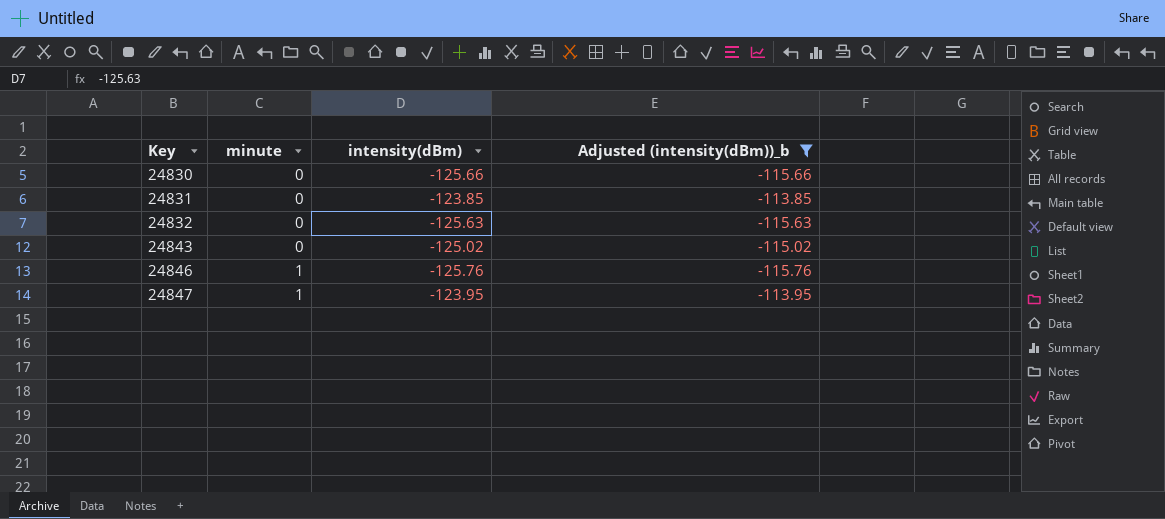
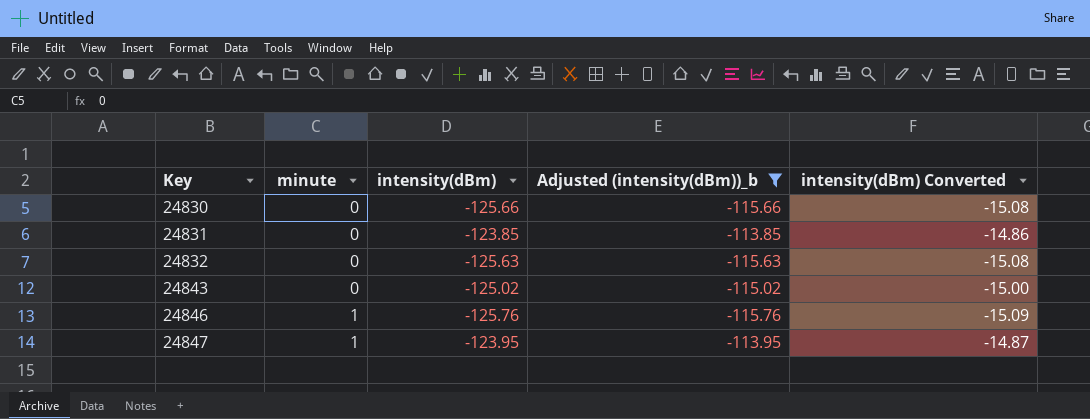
column intensity(dBm) Converted | formula: none -> [intensity(dBm)] * 0.12

